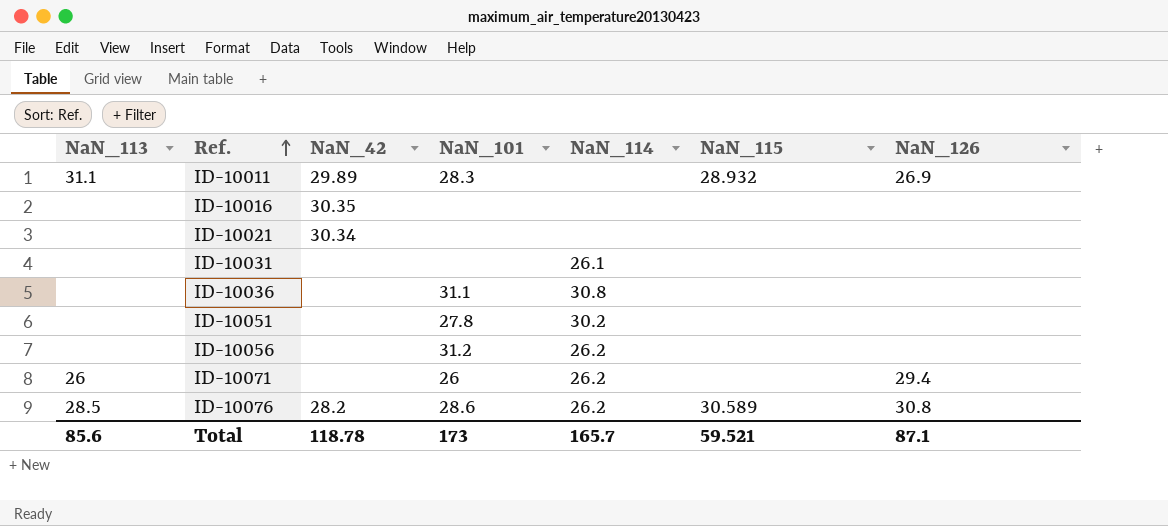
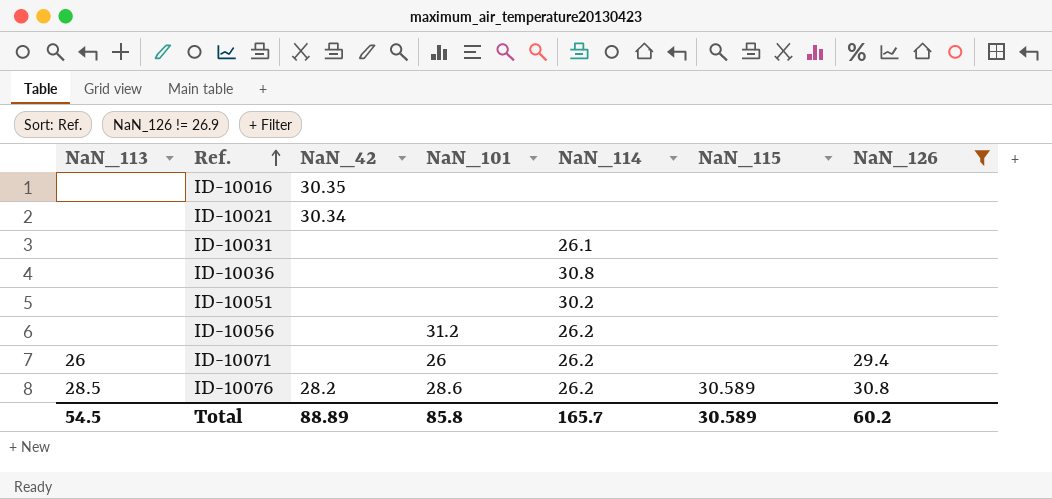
filter: none -> NaN_126 != 26.9
ID-10036 | NaN_101: 31.1 -> none
ID-10051 | NaN_101: 27.8 -> none
Total | NaN_113: 85.6 -> 54.5
Total | NaN_42: 118.78 -> 88.89
Total | NaN_101: 173 -> 85.8
Total | NaN_115: 59.521 -> 30.589
Total | NaN_126: 87.1 -> 60.2

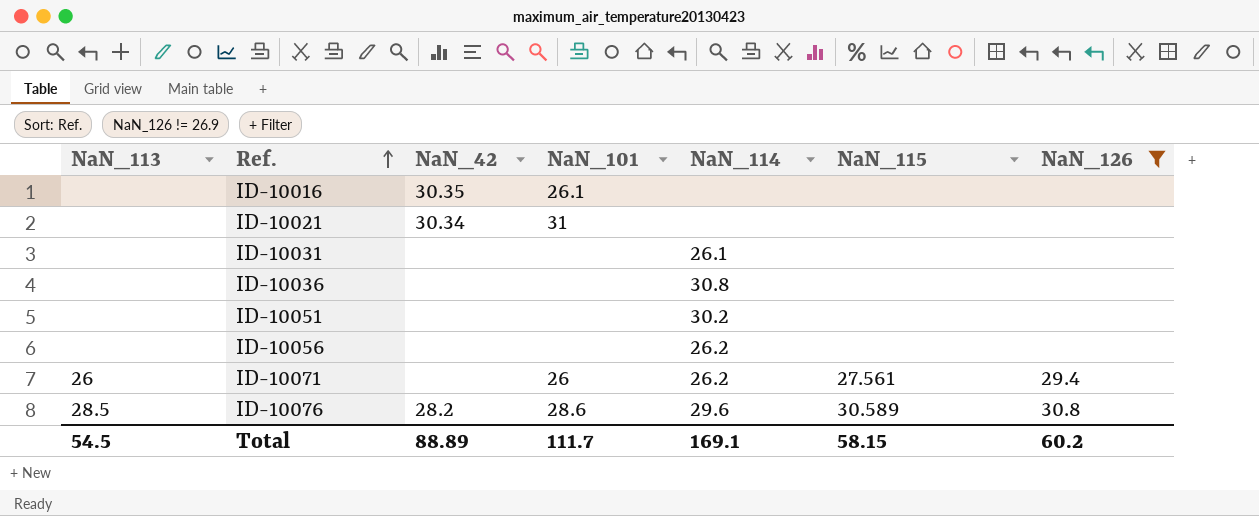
ID-10016 | NaN_101: none -> 26.1
ID-10021 | NaN_101: none -> 31
ID-10056 | NaN_101: 31.2 -> none
ID-10071 | NaN_115: none -> 27.561
ID-10076 | NaN_114: 26.2 -> 29.6
Total | NaN_101: 85.8 -> 111.7
Total | NaN_114: 165.7 -> 169.1
Total | NaN_115: 30.589 -> 58.15

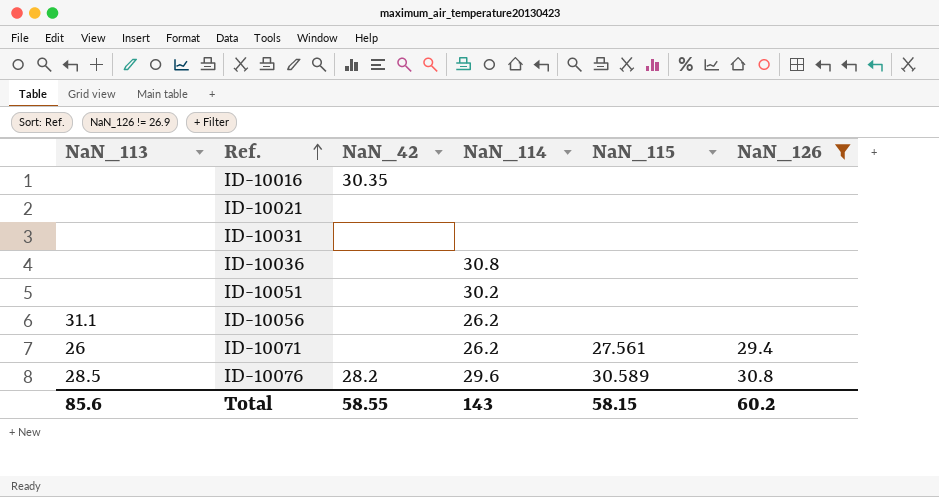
column NaN_101 | position: 4 -> none
ID-10021 | NaN_42: 30.34 -> none
ID-10031 | NaN_114: 26.1 -> none
ID-10056 | NaN_113: none -> 31.1
Total | NaN_113: 54.5 -> 85.6
Total | NaN_42: 88.89 -> 58.55
Total | NaN_114: 169.1 -> 143

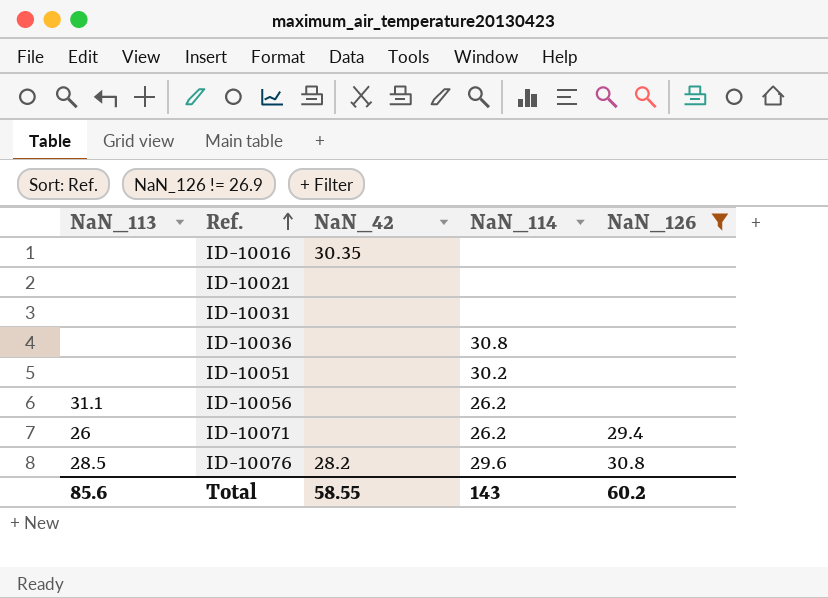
column NaN_115 | position: 5 -> none

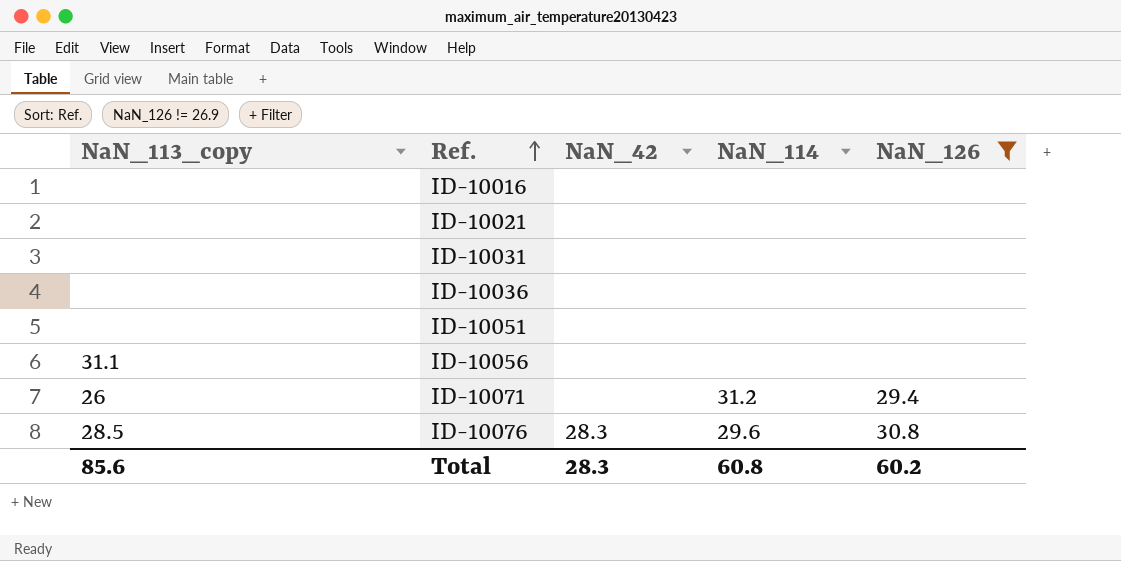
column name: NaN_113 -> NaN_113_copy
ID-10016 | NaN_42: 30.35 -> none
ID-10036 | NaN_114: 30.8 -> none
ID-10051 | NaN_114: 30.2 -> none
ID-10056 | NaN_114: 26.2 -> none
ID-10071 | NaN_114: 26.2 -> 31.2
ID-10076 | NaN_42: 28.2 -> 28.3
Total | NaN_42: 58.55 -> 28.3
Total | NaN_114: 143 -> 60.8

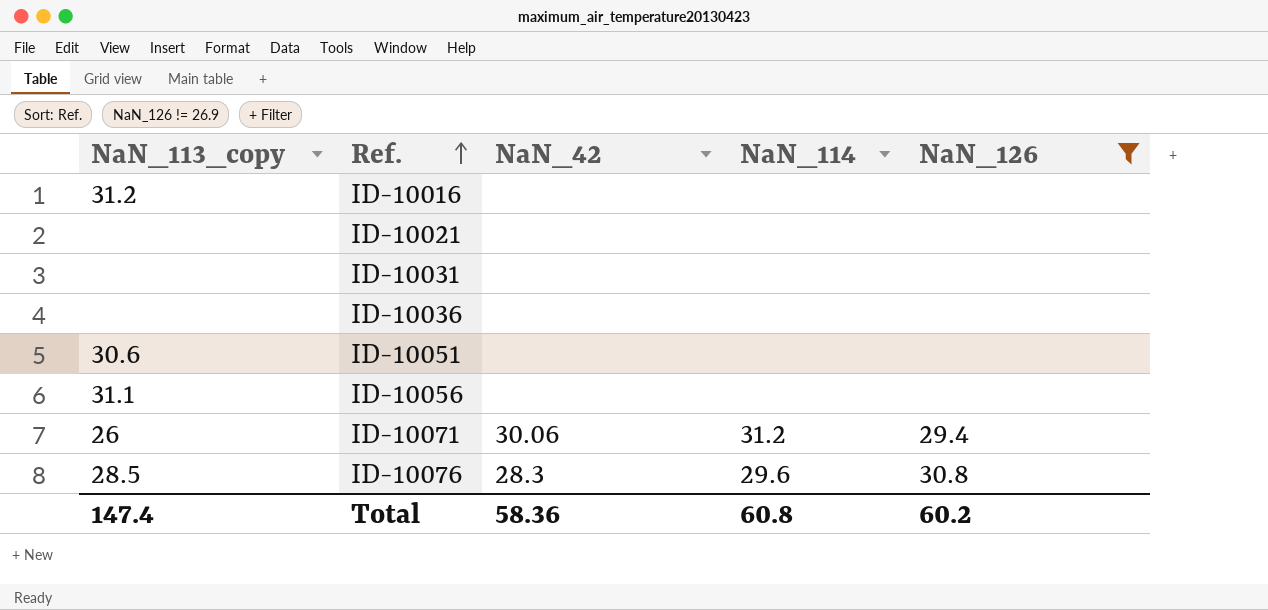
ID-10016 | NaN_113_copy: none -> 31.2
ID-10051 | NaN_113_copy: none -> 30.6
ID-10071 | NaN_42: none -> 30.06
Total | NaN_113_copy: 85.6 -> 147.4
Total | NaN_42: 28.3 -> 58.36

